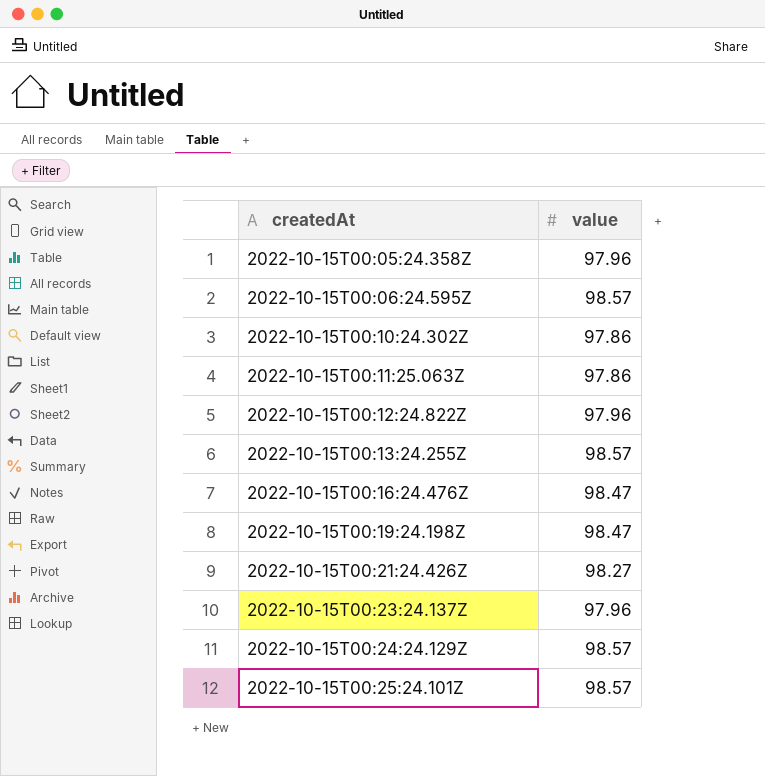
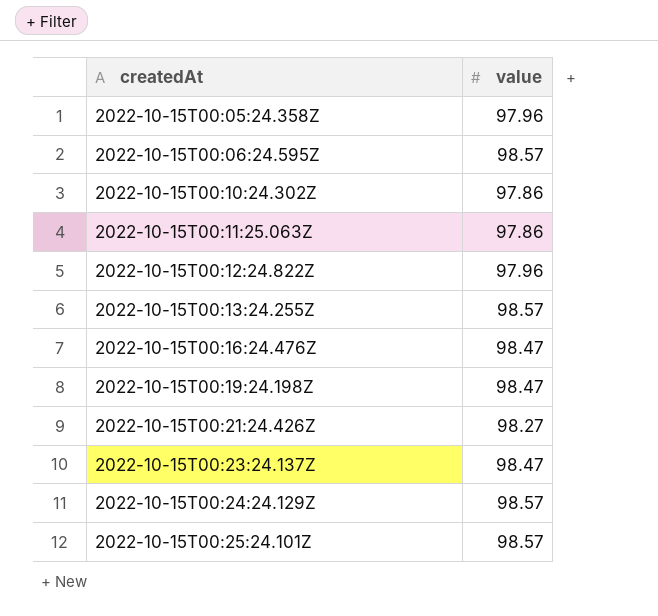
2022-10-15T00:23:24.137Z | value: 97.96 -> 98.47

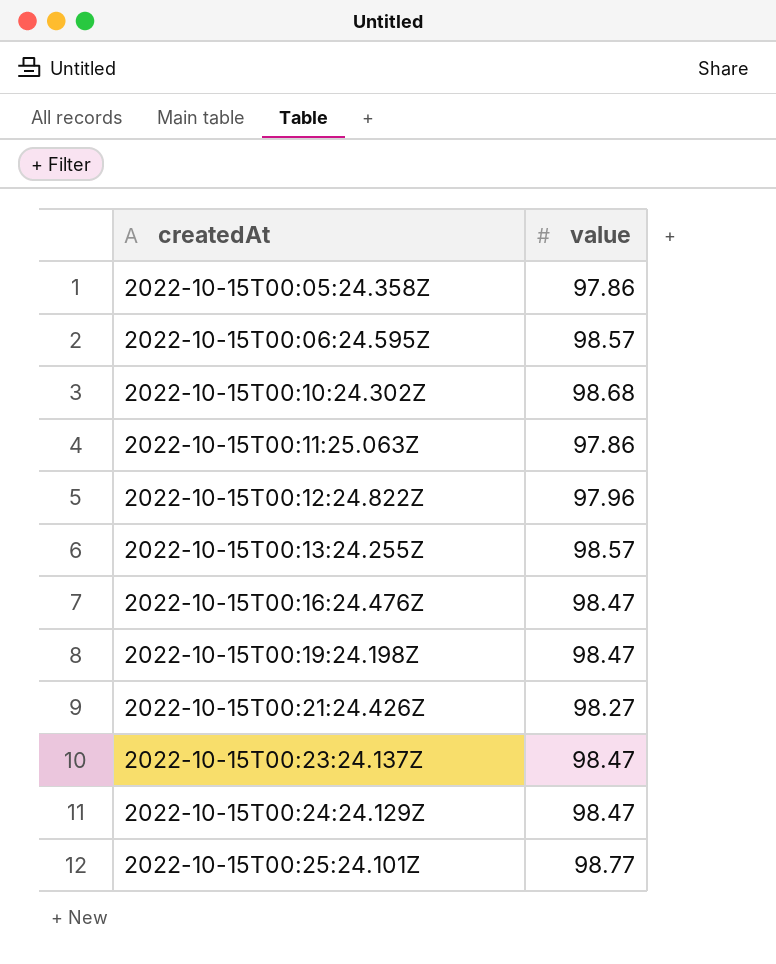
2022-10-15T00:05:24.358Z | value: 97.96 -> 97.86
2022-10-15T00:10:24.302Z | value: 97.86 -> 98.68
2022-10-15T00:24:24.129Z | value: 98.57 -> 98.47
2022-10-15T00:25:24.101Z | value: 98.57 -> 98.77

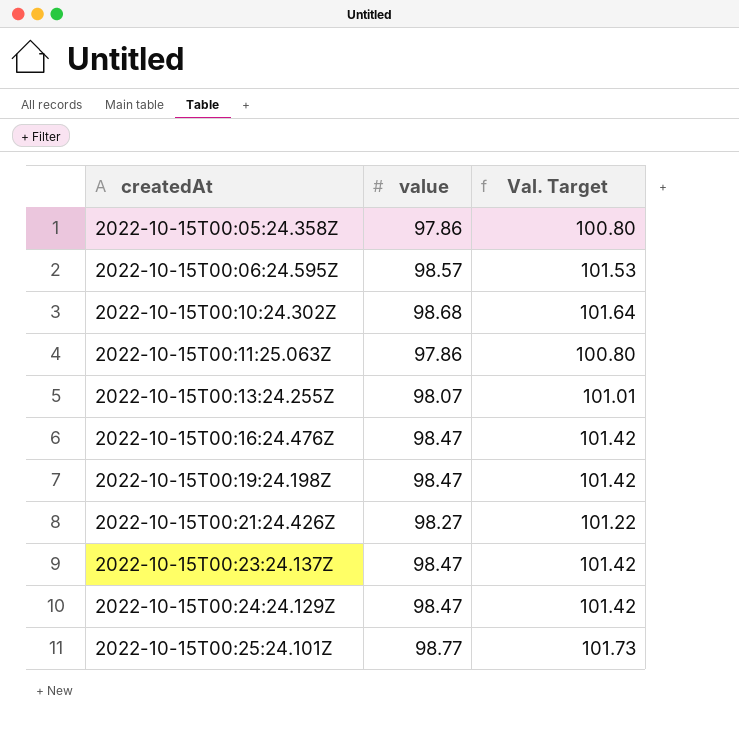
column Val. Target | formula: none -> [value] * 1.03
row 2022-10-15T00:12:24.822Z: 97.96 -> none
2022-10-15T00:13:24.255Z | value: 98.57 -> 98.07

